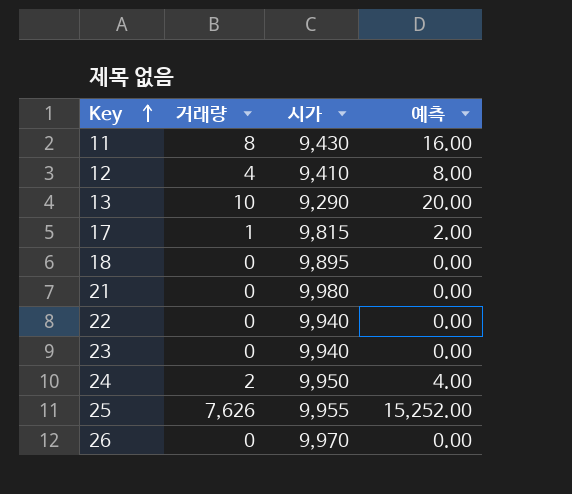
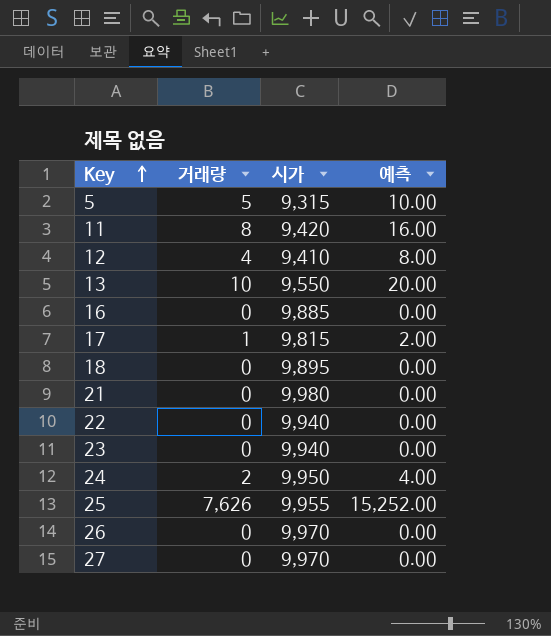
row 5: none -> 5 | 9,315 | 10.00
11 | 시가: 9,430 -> 9,420
13 | 시가: 9,290 -> 9,550
row 16: none -> 0 | 9,885 | 0.00
row 27: none -> 0 | 9,970 | 0.00

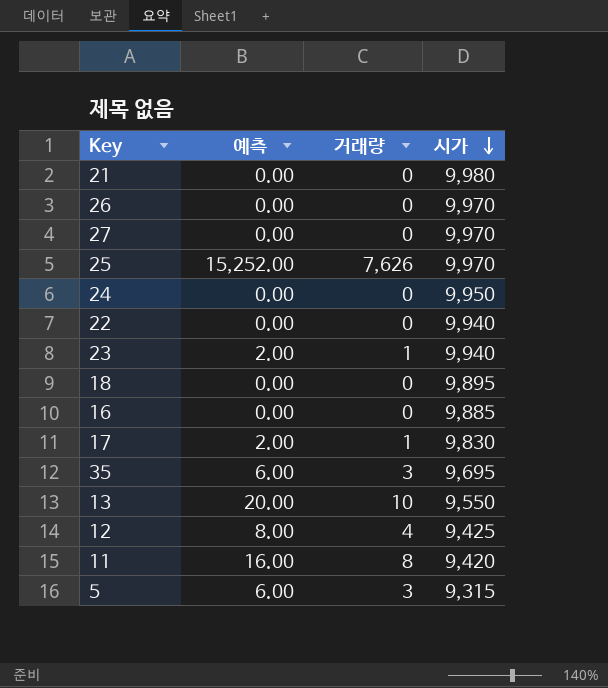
row order: Key ascending -> 시가 descending
column 예측 | position: 4 -> 2
25 | 시가: 9,955 -> 9,970
24 | 예측: 4.00 -> 0.00
24 | 거래량: 2 -> 0
23 | 예측: 0.00 -> 2.00
23 | 거래량: 0 -> 1
17 | 시가: 9,815 -> 9,830
row 35: none -> 6.00 | 3 | 9,695
12 | 시가: 9,410 -> 9,425
5 | 예측: 10.00 -> 6.00
5 | 거래량: 5 -> 3

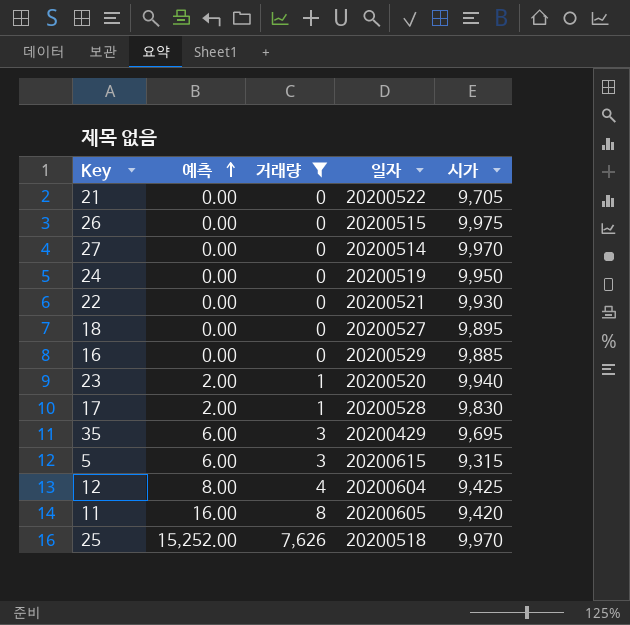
filter: none -> 거래량 != 10
row order: 시가 descending -> 예측 ascending
column 일자 | position: none -> 4
21 | 시가: 9,980 -> 9,705
26 | 시가: 9,970 -> 9,975
22 | 시가: 9,940 -> 9,930

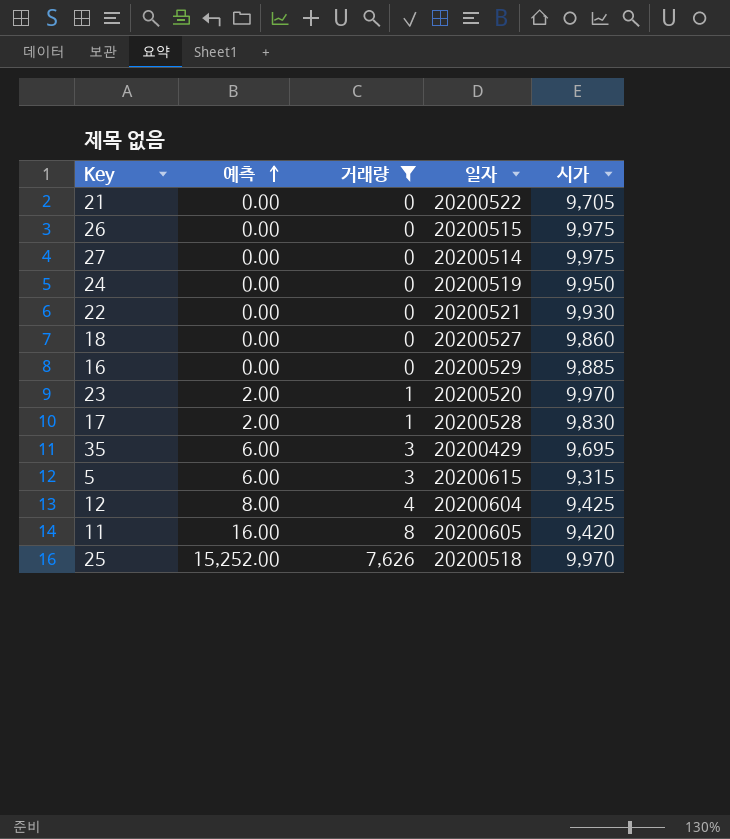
27 | 시가: 9,970 -> 9,975
18 | 시가: 9,895 -> 9,860
23 | 시가: 9,940 -> 9,970

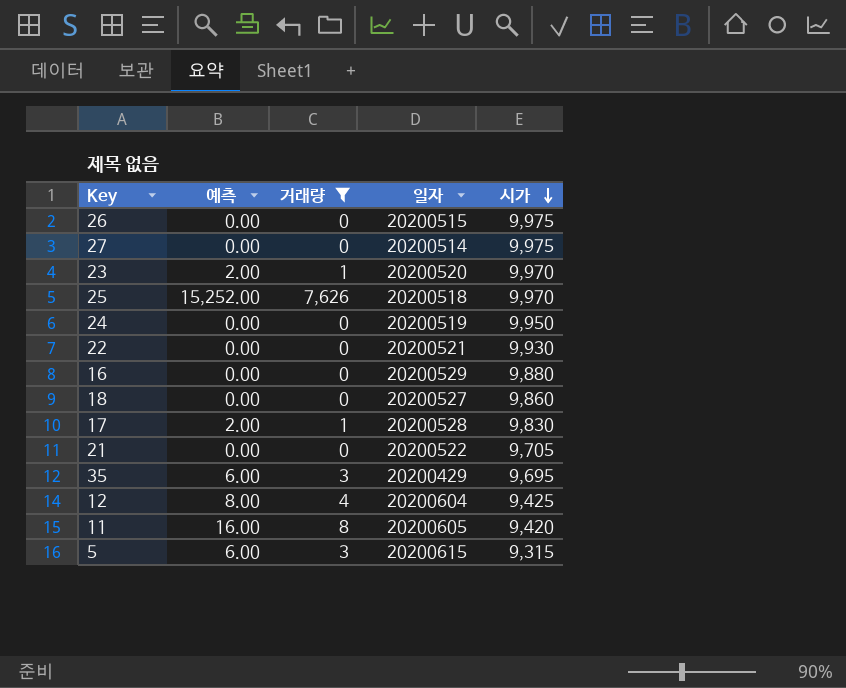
row order: 예측 ascending -> 시가 descending
16 | 시가: 9,885 -> 9,880

